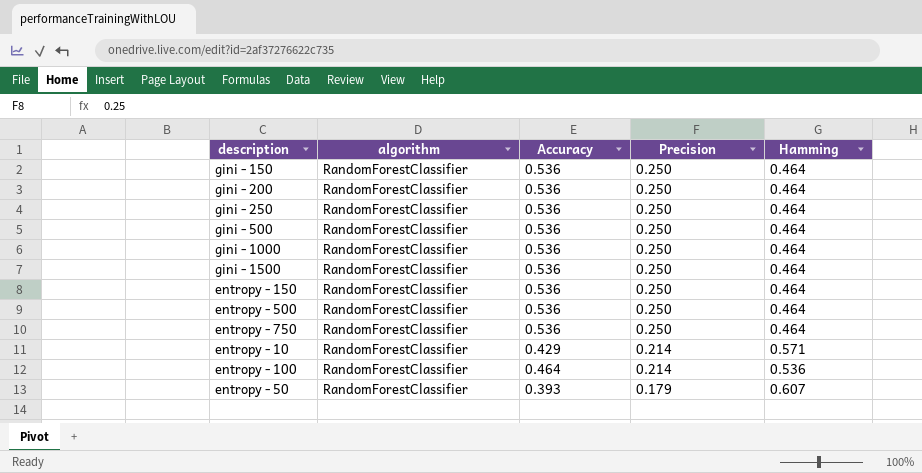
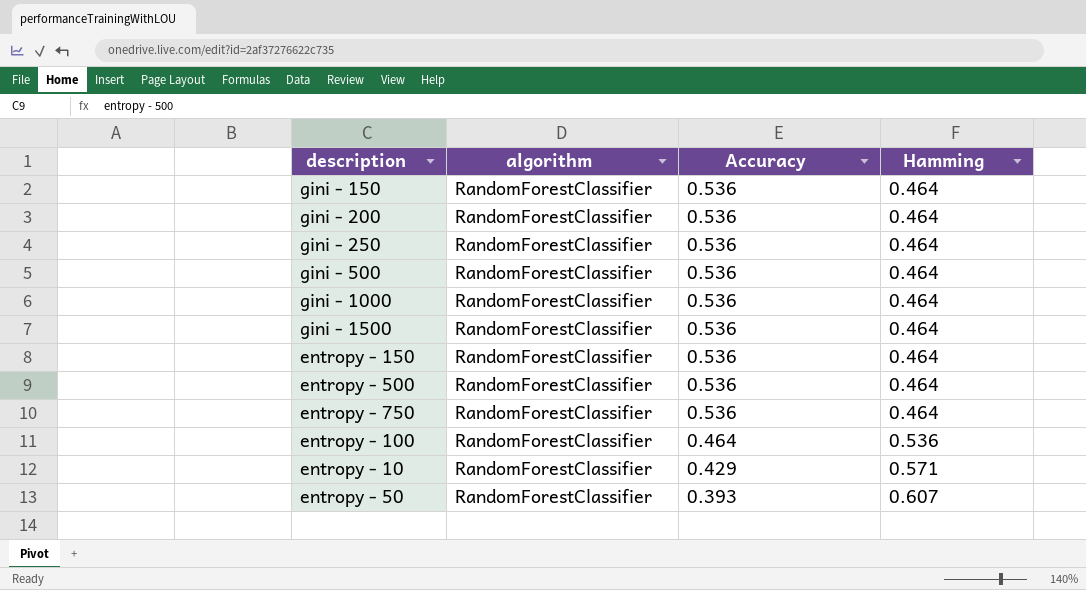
row order: Precision descending -> Accuracy descending
column Precision | position: 4 -> none

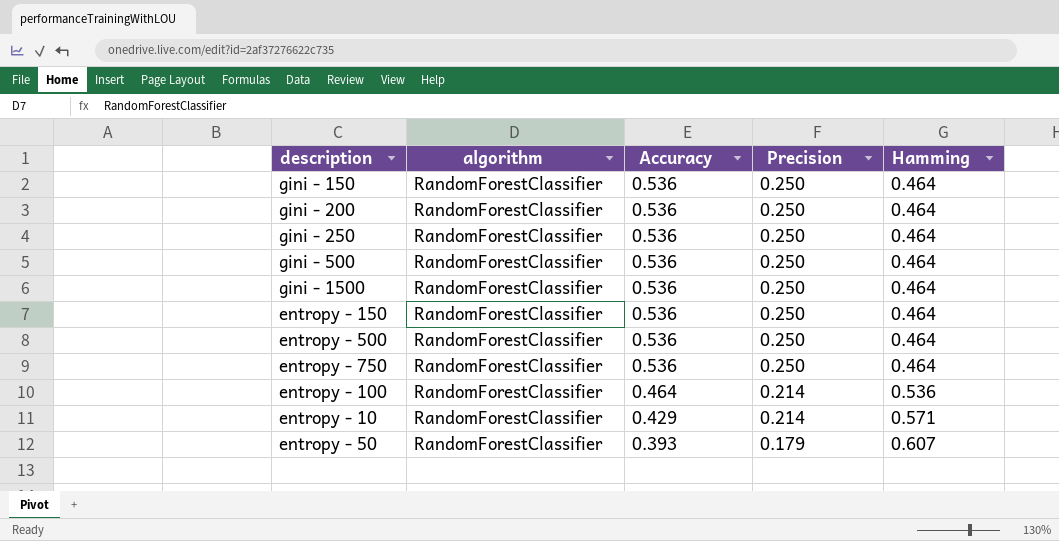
column Precision | position: none -> 4
row gini - 1000: RandomForestClassifier | 0.536 | 0.464 -> none

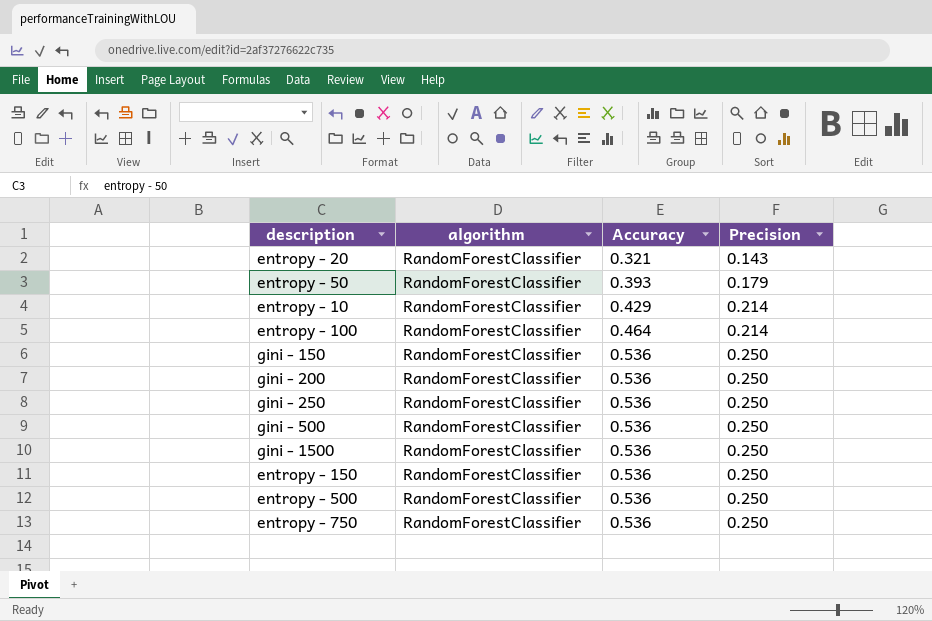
row order: Accuracy descending -> Accuracy ascending
column Hamming | position: 5 -> none
row entropy - 20: none -> RandomForestClassifier | 0.321 | 0.143

